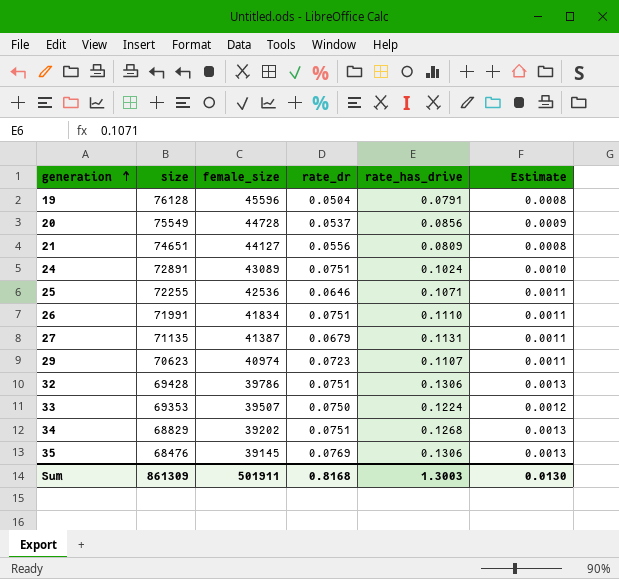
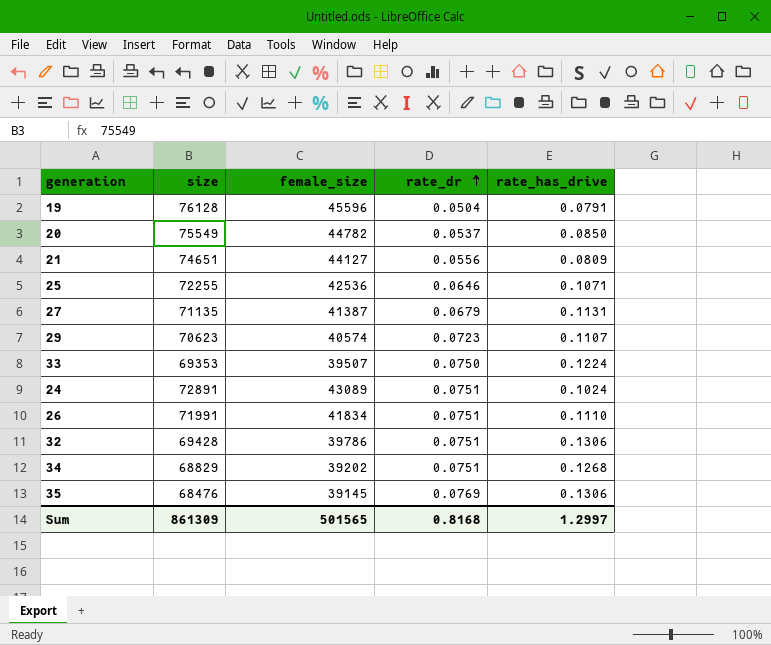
row order: generation ascending -> rate_dr ascending
column Estimate | formula: [rate_has_drive] * 0.01 -> none
20 | female_size: 44728 -> 44782
20 | rate_has_drive: 0.0856 -> 0.0850
29 | female_size: 40974 -> 40574
Sum | female_size: 501911 -> 501565
Sum | rate_has_drive: 1.3003 -> 1.2997

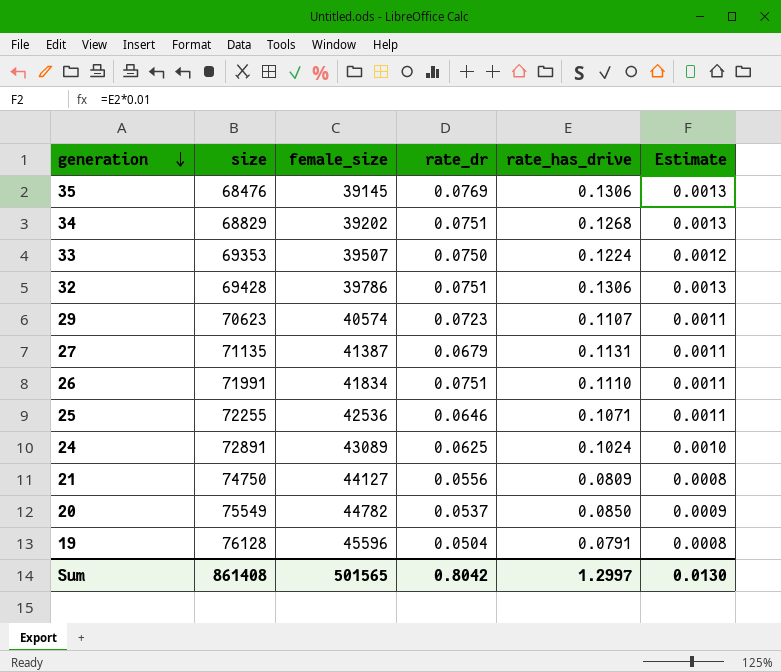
row order: rate_dr ascending -> generation descending
column Estimate | formula: none -> [rate_has_drive] * 0.01
24 | rate_dr: 0.0751 -> 0.0625
21 | size: 74651 -> 74750
Sum | size: 861309 -> 861408
Sum | rate_dr: 0.8168 -> 0.8042

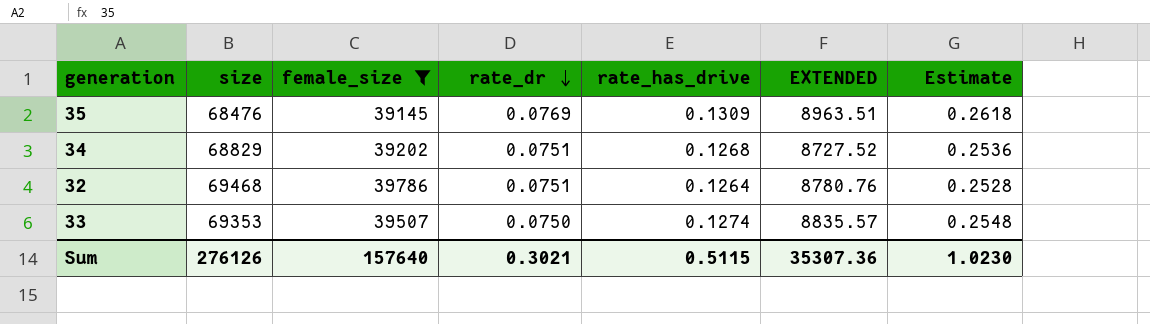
filter: none -> female_size <= 39786
row order: generation descending -> rate_dr descending
column EXTENDED | formula: none -> [size] * [rate_has_drive]
column Estimate | formula: [rate_has_drive] * 0.01 -> [rate_has_drive] * 2
35 | rate_has_drive: 0.1306 -> 0.1309
32 | size: 69428 -> 69468
32 | rate_has_drive: 0.1306 -> 0.1264
33 | rate_has_drive: 0.1224 -> 0.1274
Sum | size: 861408 -> 276126
Sum | female_size: 501565 -> 157640
Sum | rate_dr: 0.8042 -> 0.3021
Sum | rate_has_drive: 1.2997 -> 0.5115
Sum | Estimate: 0.0130 -> 1.0230

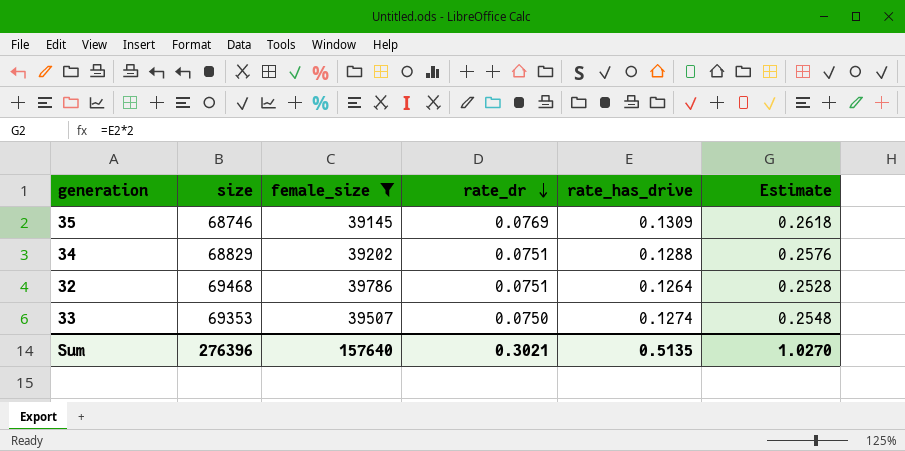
column EXTENDED | formula: [size] * [rate_has_drive] -> none
35 | size: 68476 -> 68746
34 | rate_has_drive: 0.1268 -> 0.1288
34 | Estimate: 0.2536 -> 0.2576
Sum | size: 276126 -> 276396
Sum | rate_has_drive: 0.5115 -> 0.5135
Sum | Estimate: 1.0230 -> 1.0270

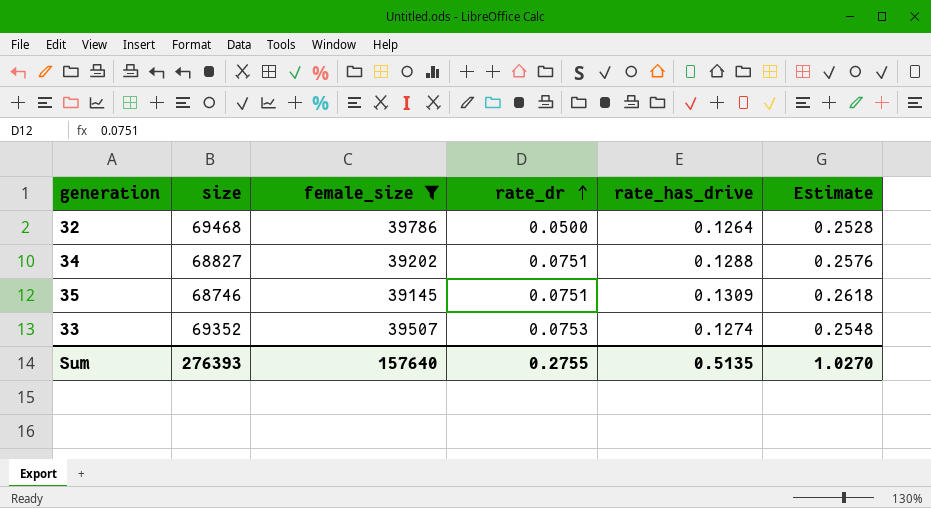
row order: rate_dr descending -> rate_dr ascending
32 | rate_dr: 0.0751 -> 0.0500
34 | size: 68829 -> 68827
35 | rate_dr: 0.0769 -> 0.0751
33 | size: 69353 -> 69352
33 | rate_dr: 0.0750 -> 0.0753
Sum | size: 276396 -> 276393
Sum | rate_dr: 0.3021 -> 0.2755

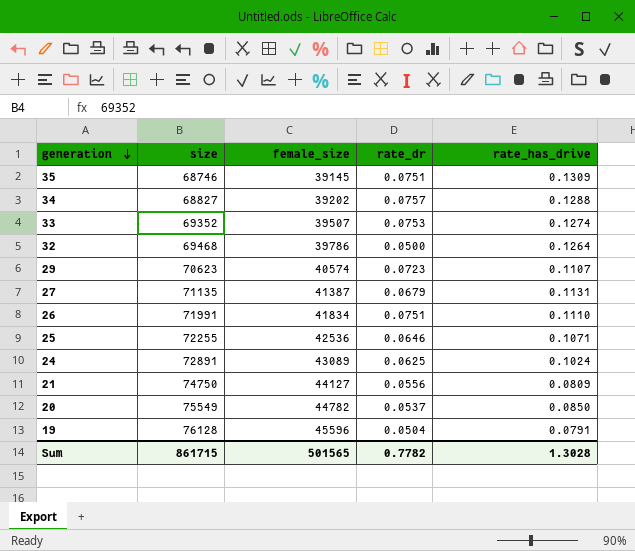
filter: female_size <= 39786 -> none
row order: rate_dr ascending -> generation descending
column Estimate | formula: [rate_has_drive] * 2 -> none
34 | rate_dr: 0.0751 -> 0.0757
Sum | size: 276393 -> 861715
Sum | female_size: 157640 -> 501565
Sum | rate_dr: 0.2755 -> 0.7782
Sum | rate_has_drive: 0.5135 -> 1.3028

